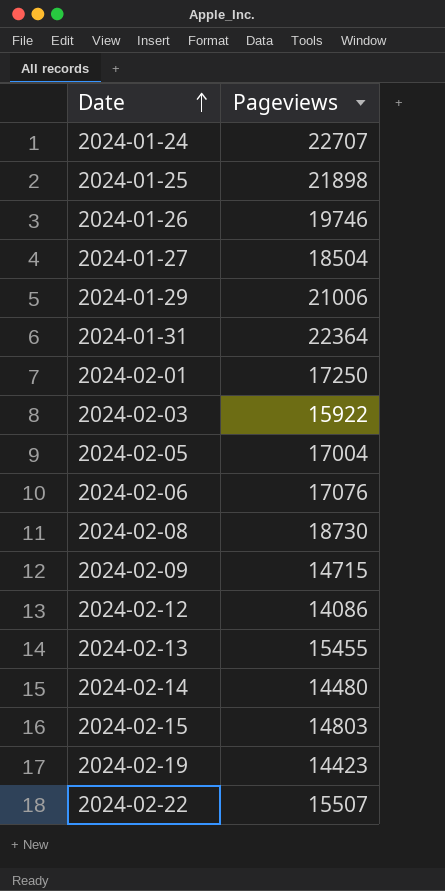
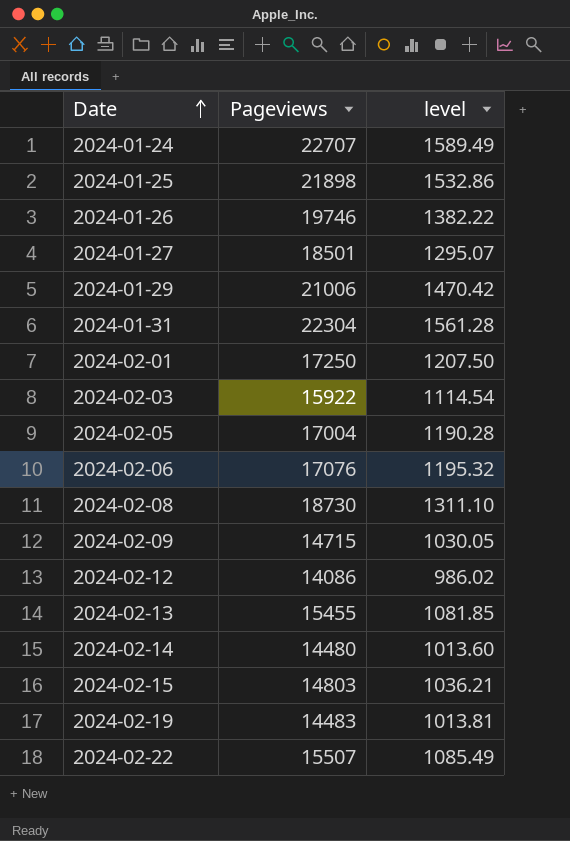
column level | formula: none -> [Pageviews] * 0.07
2024-01-27 | Pageviews: 18504 -> 18501
2024-01-31 | Pageviews: 22364 -> 22304
2024-02-19 | Pageviews: 14423 -> 14483

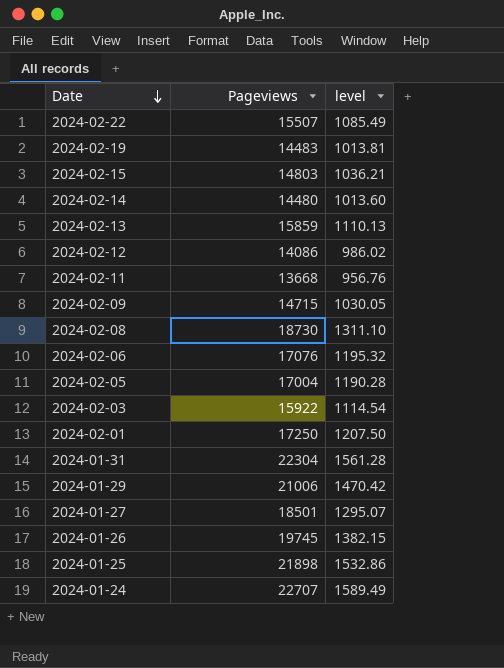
row order: Date ascending -> Date descending
2024-02-13 | Pageviews: 15455 -> 15859
2024-02-13 | level: 1081.85 -> 1110.13
row 2024-02-11: none -> 13668 | 956.76
2024-01-26 | Pageviews: 19746 -> 19745
2024-01-26 | level: 1382.22 -> 1382.15

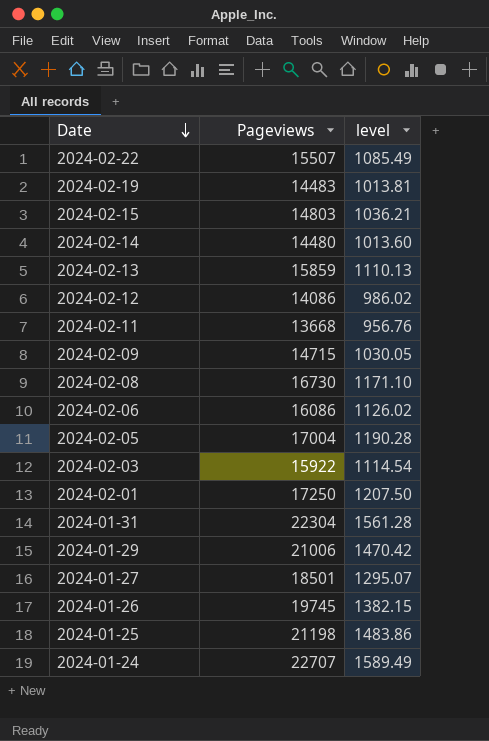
2024-02-08 | Pageviews: 18730 -> 16730
2024-02-08 | level: 1311.10 -> 1171.10
2024-02-06 | Pageviews: 17076 -> 16086
2024-02-06 | level: 1195.32 -> 1126.02
2024-01-25 | Pageviews: 21898 -> 21198
2024-01-25 | level: 1532.86 -> 1483.86

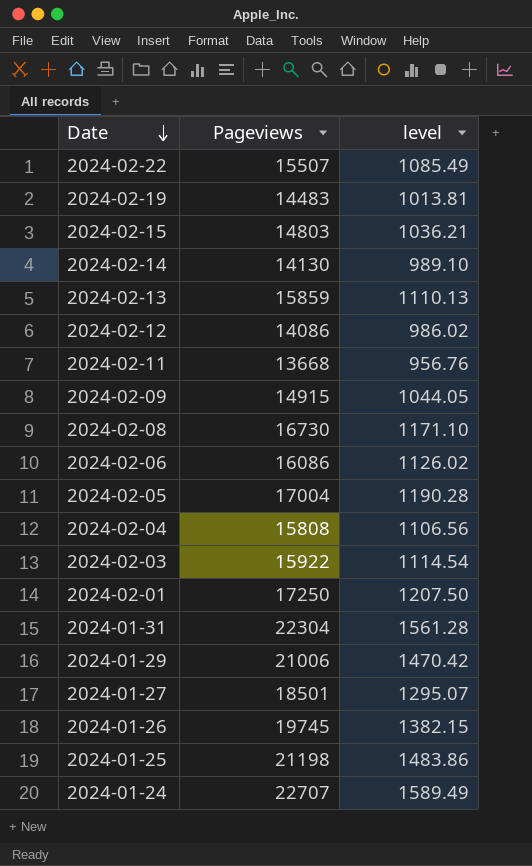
2024-02-14 | Pageviews: 14480 -> 14130
2024-02-14 | level: 1013.60 -> 989.10
2024-02-09 | Pageviews: 14715 -> 14915
2024-02-09 | level: 1030.05 -> 1044.05
row 2024-02-04: none -> 15808 | 1106.56

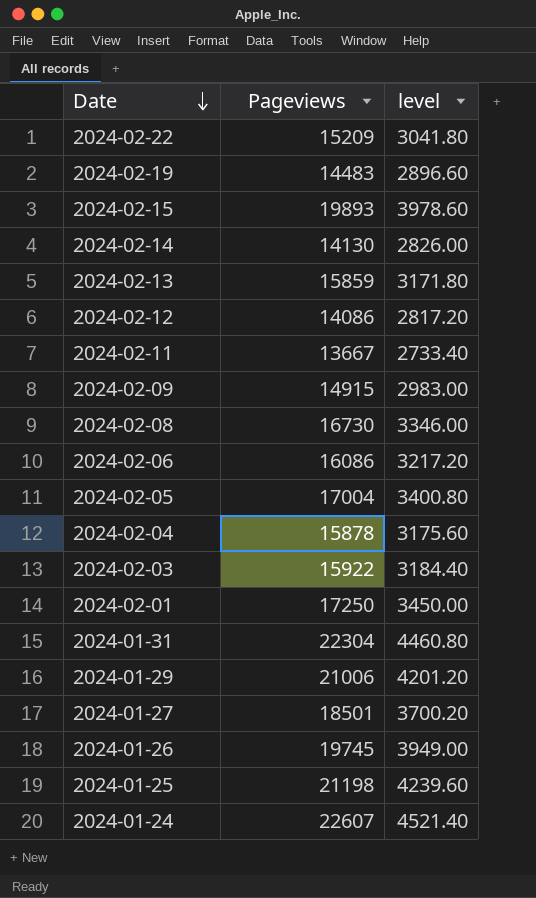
column level | formula: [Pageviews] * 0.07 -> [Pageviews] * 0.2
2024-02-22 | Pageviews: 15507 -> 15209
2024-02-15 | Pageviews: 14803 -> 19893
2024-02-11 | Pageviews: 13668 -> 13667
2024-02-04 | Pageviews: 15808 -> 15878
2024-01-24 | Pageviews: 22707 -> 22607

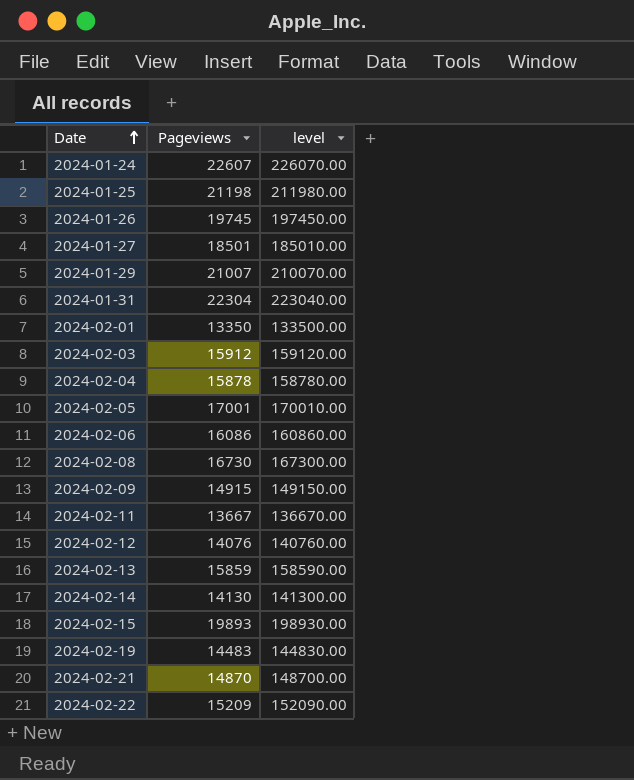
row order: Date descending -> Date ascending
column level | formula: [Pageviews] * 0.2 -> [Pageviews] * 10
2024-01-29 | Pageviews: 21006 -> 21007
2024-02-01 | Pageviews: 17250 -> 13350
2024-02-03 | Pageviews: 15922 -> 15912
2024-02-05 | Pageviews: 17004 -> 17001
2024-02-12 | Pageviews: 14086 -> 14076
row 2024-02-21: none -> 14870 | 148700.00

